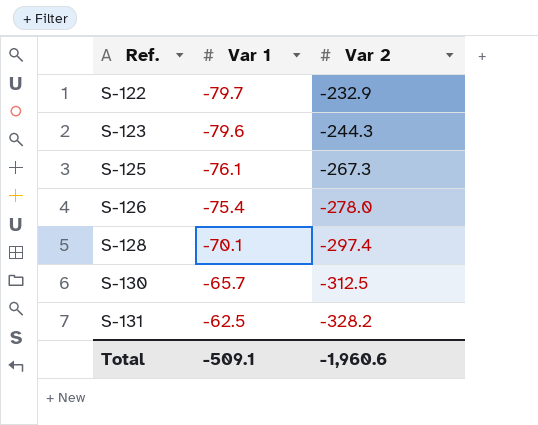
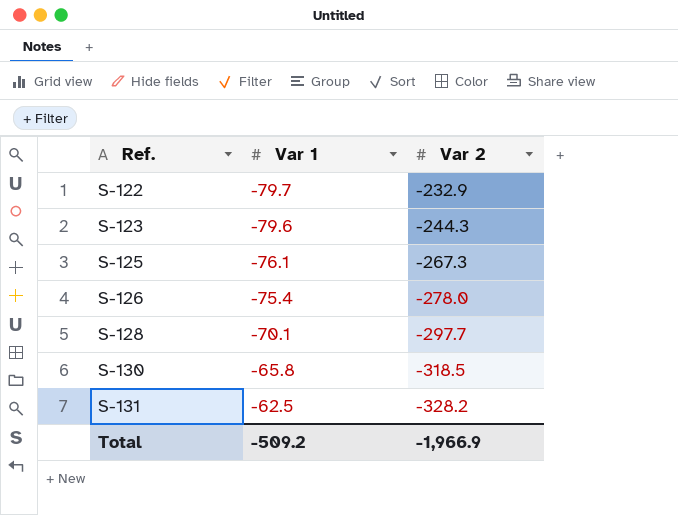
S-128 | Var 2: -297.4 -> -297.7
S-130 | Var 1: -65.7 -> -65.8
S-130 | Var 2: -312.5 -> -318.5
Total | Var 1: -509.1 -> -509.2
Total | Var 2: -1,960.6 -> -1,966.9

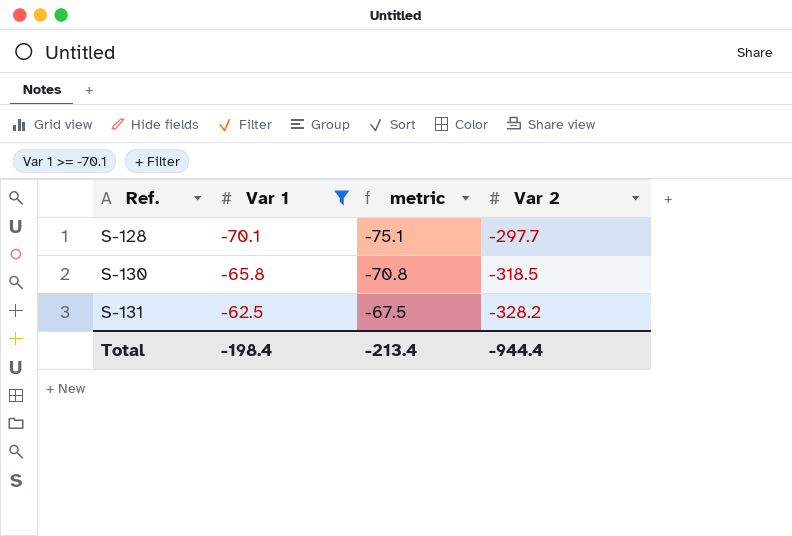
filter: none -> Var 1 >= -70.1
column metric | formula: none -> [Var 1] - 5
Total | Var 1: -509.2 -> -198.4
Total | Var 2: -1,966.9 -> -944.4

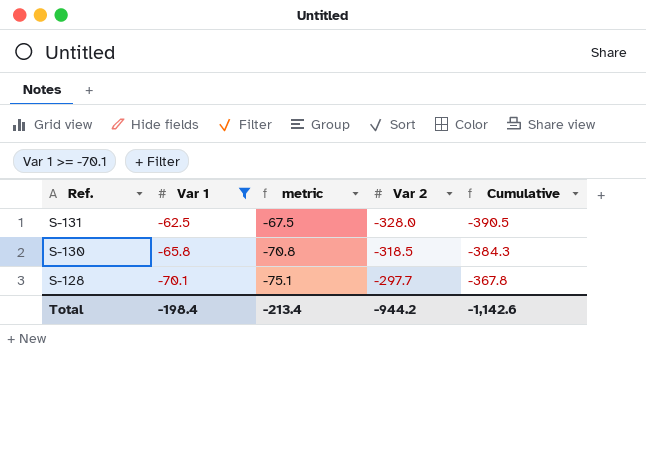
row order: Ref. ascending -> Ref. descending
column Cumulative | formula: none -> [Var 1] + [Var 2]
S-131 | Var 2: -328.2 -> -328.0
Total | Var 2: -944.4 -> -944.2

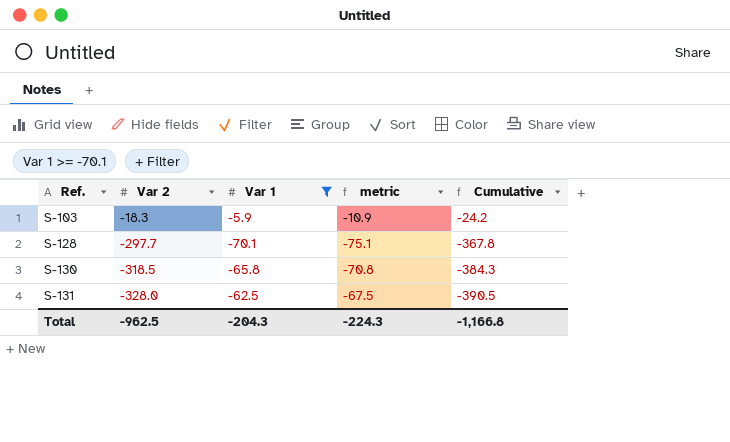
row order: Ref. descending -> Ref. ascending
column Var 2 | position: 4 -> 2
row S-103: none -> -18.3 | -5.9 | -10.9 | -24.2
Total | Var 2: -944.2 -> -962.5
Total | Var 1: -198.4 -> -204.3
Total | metric: -213.4 -> -224.3
Total | Cumulative: -1,142.6 -> -1,166.8

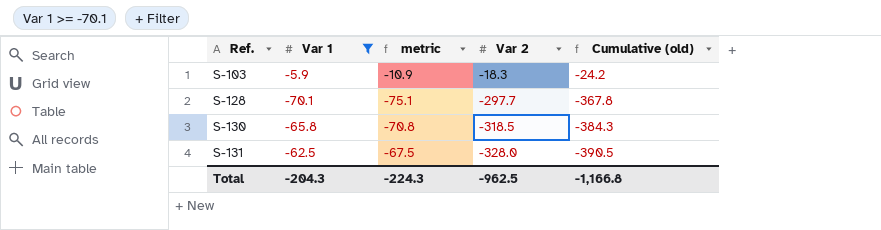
column Var 2 | position: 2 -> 4
column name: Cumulative -> Cumulative (old)

